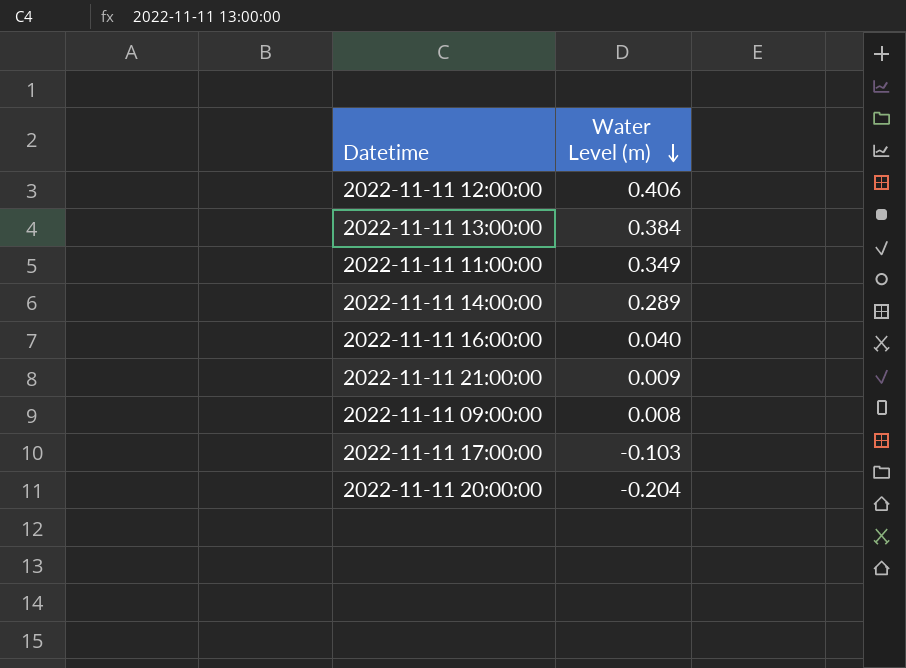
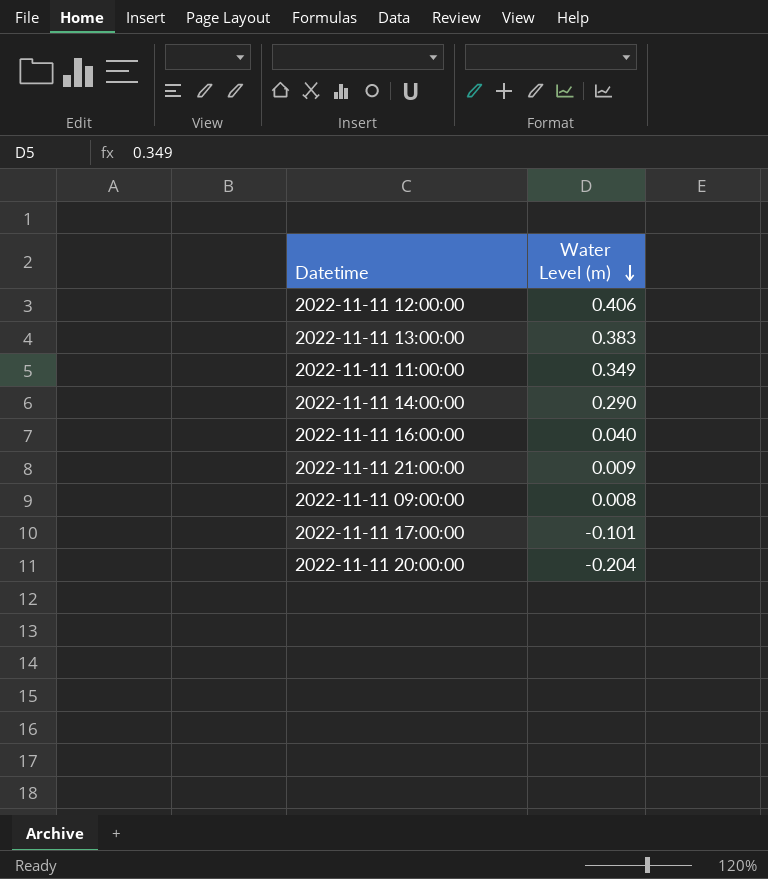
2022-11-11 13:00:00 | Water Level (m): 0.384 -> 0.383
2022-11-11 14:00:00 | Water Level (m): 0.289 -> 0.290
2022-11-11 17:00:00 | Water Level (m): -0.103 -> -0.101

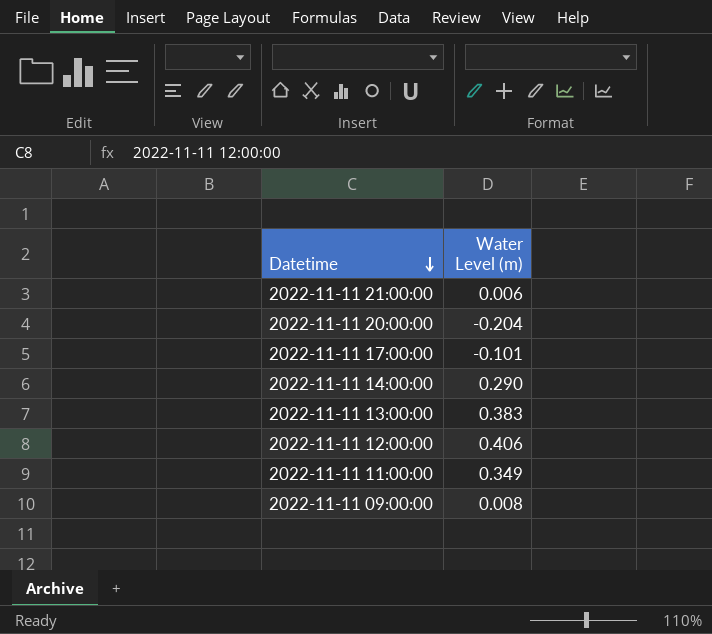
row order: Water Level (m) descending -> Datetime descending
row 2022-11-11 16:00:00: 0.040 -> none
2022-11-11 21:00:00 | Water Level (m): 0.009 -> 0.006

